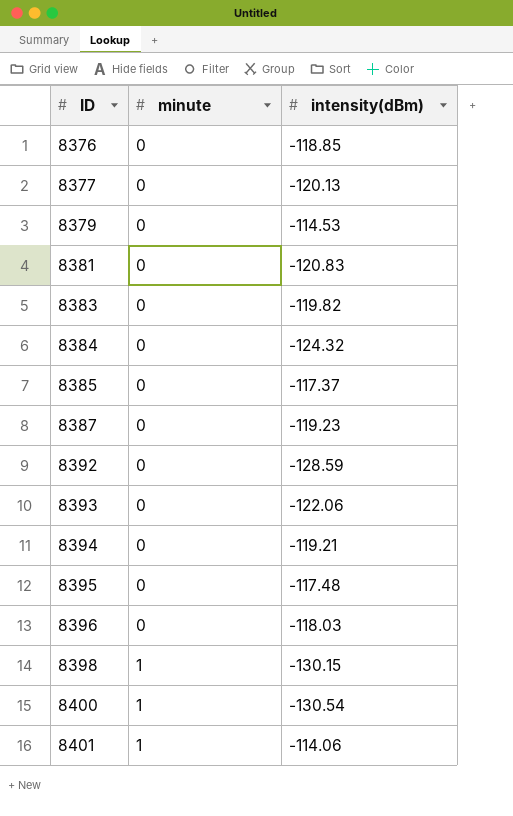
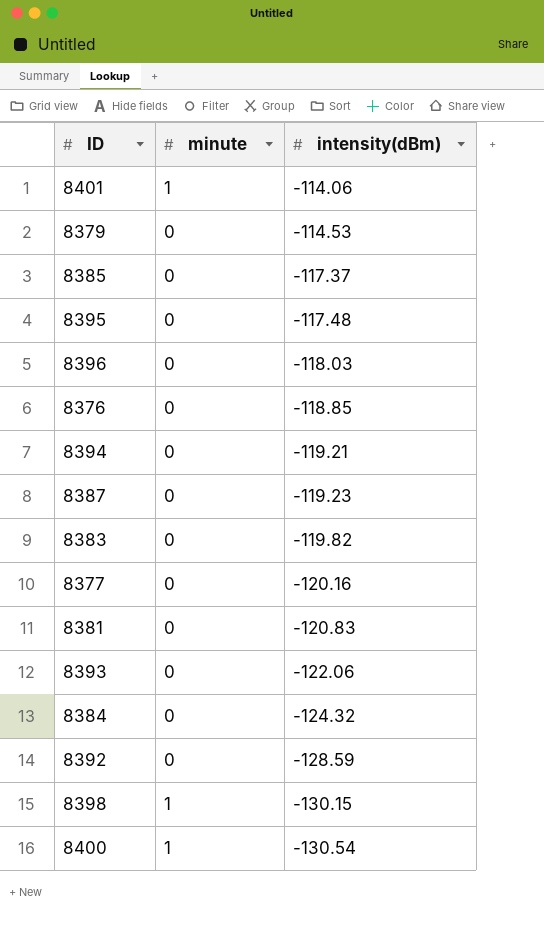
row order: ID ascending -> intensity(dBm) descending
8377 | intensity(dBm): -120.13 -> -120.16

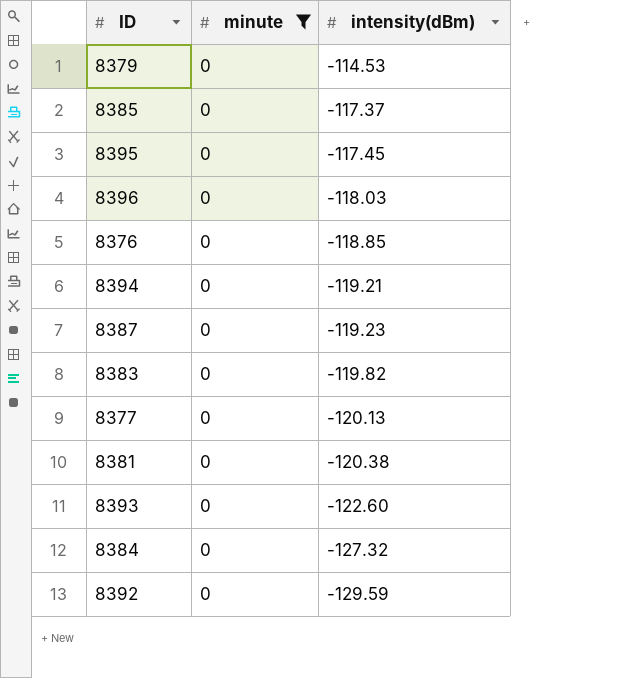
filter: none -> minute = 0
8395 | intensity(dBm): -117.48 -> -117.45
8377 | intensity(dBm): -120.16 -> -120.13
8381 | intensity(dBm): -120.83 -> -120.38
8393 | intensity(dBm): -122.06 -> -122.60
8384 | intensity(dBm): -124.32 -> -127.32
8392 | intensity(dBm): -128.59 -> -129.59

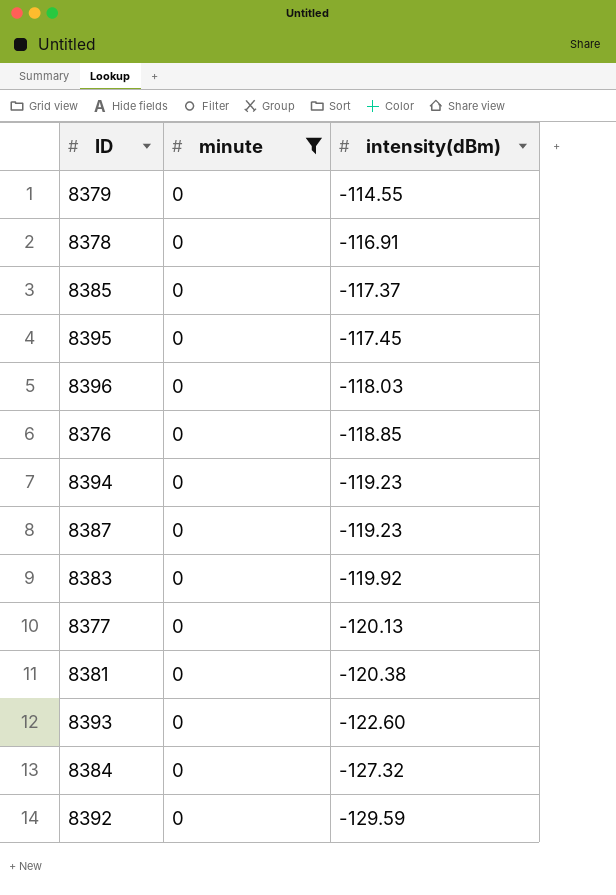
8379 | intensity(dBm): -114.53 -> -114.55
row 8378: none -> 0 | -116.91
8394 | intensity(dBm): -119.21 -> -119.23
8383 | intensity(dBm): -119.82 -> -119.92

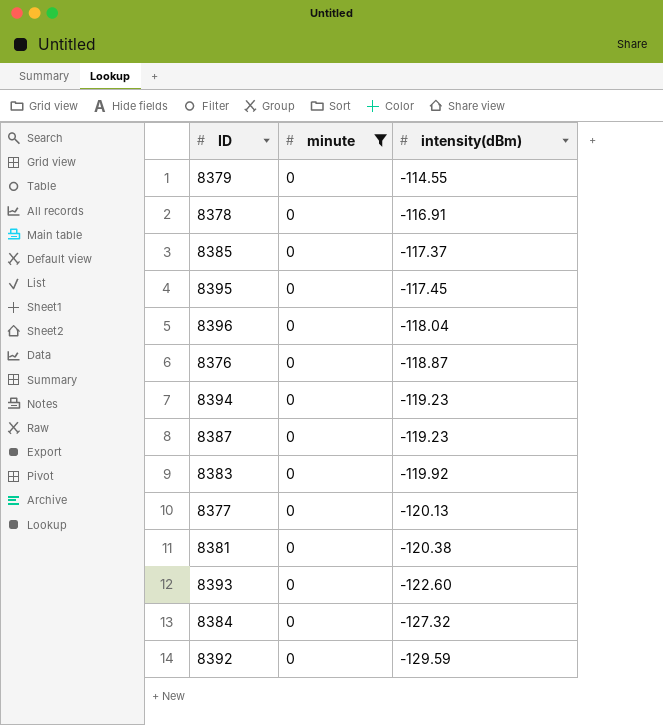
8396 | intensity(dBm): -118.03 -> -118.04
8376 | intensity(dBm): -118.85 -> -118.87

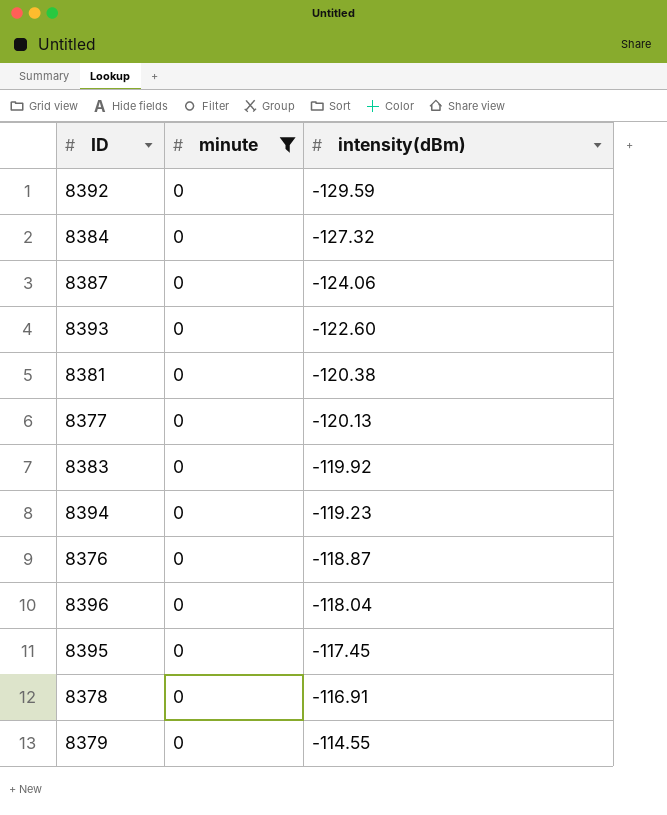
row order: intensity(dBm) descending -> intensity(dBm) ascending
row 8385: 0 | -117.37 -> none
8387 | intensity(dBm): -119.23 -> -124.06

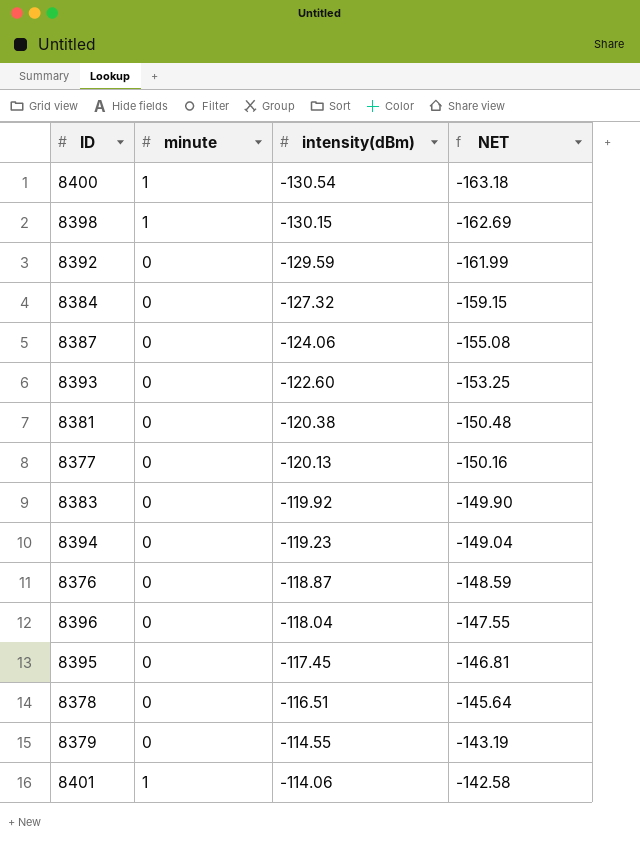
filter: minute = 0 -> none
column NET | formula: none -> [intensity(dBm)] * 1.25
8378 | intensity(dBm): -116.91 -> -116.51

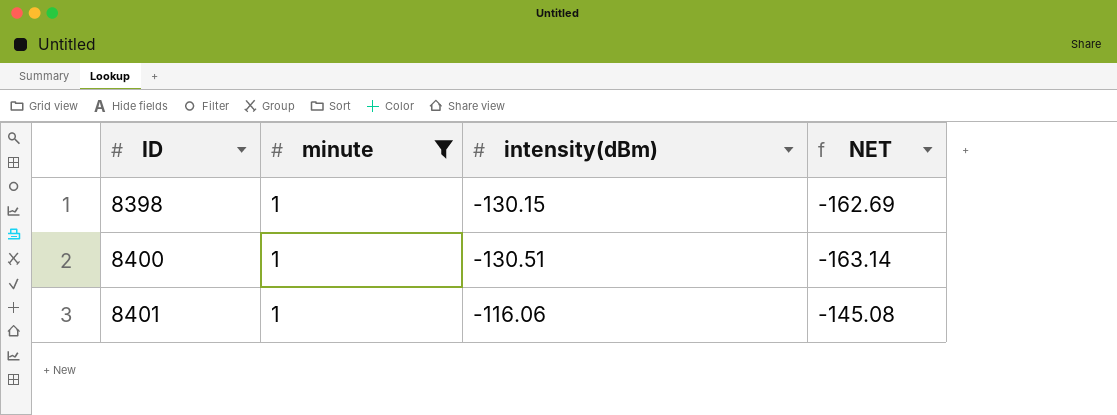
filter: none -> minute = 1
row order: intensity(dBm) ascending -> ID ascending
8400 | intensity(dBm): -130.54 -> -130.51
8400 | NET: -163.18 -> -163.14
8401 | intensity(dBm): -114.06 -> -116.06
8401 | NET: -142.58 -> -145.08

